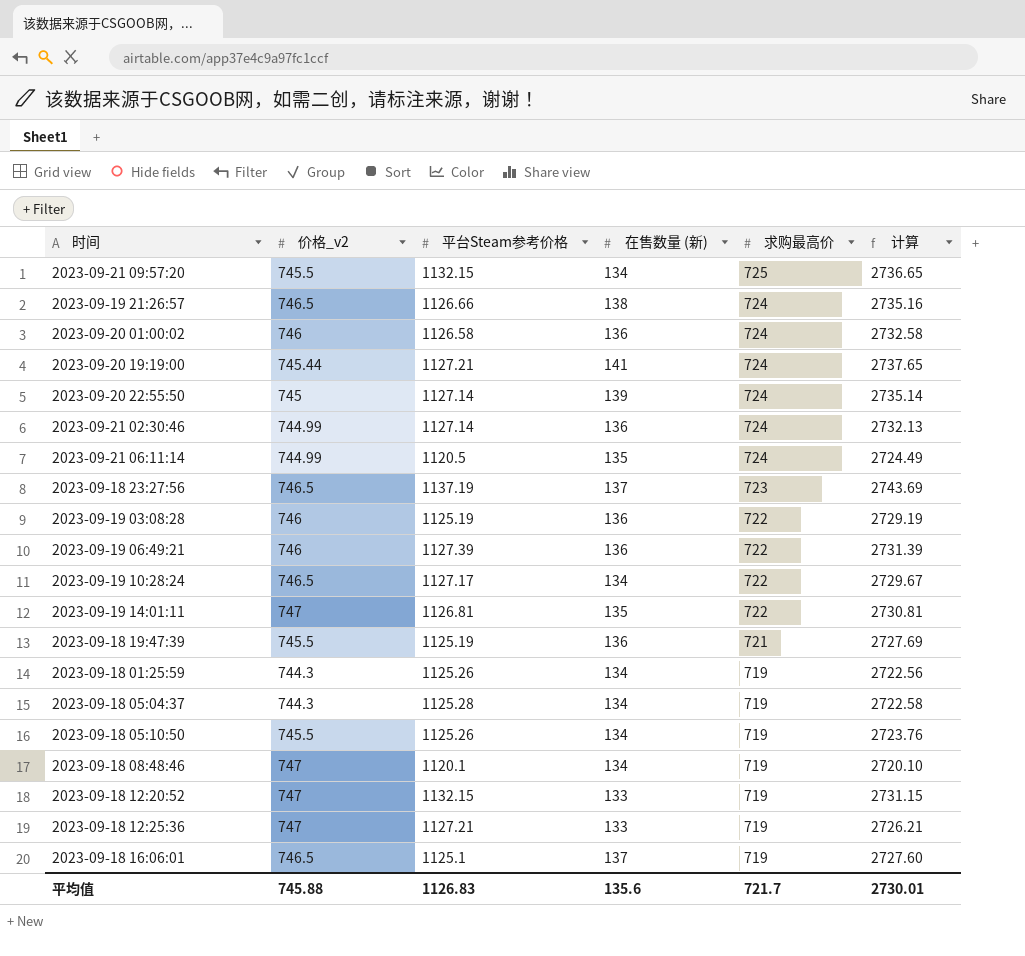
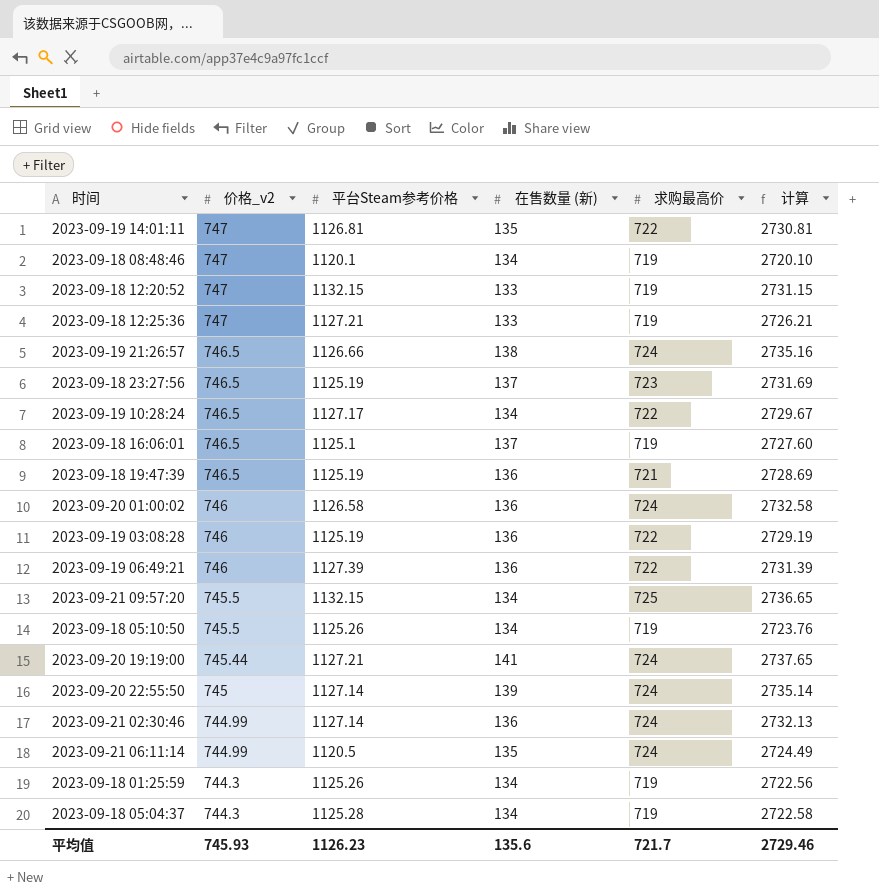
row order: 求购最高价 descending -> 价格_v2 descending
2023-09-18 23:27:56 | 平台Steam参考价格: 1137.19 -> 1125.19
2023-09-18 23:27:56 | 计算: 2743.69 -> 2731.69
2023-09-18 19:47:39 | 价格_v2: 745.5 -> 746.5
2023-09-18 19:47:39 | 计算: 2727.69 -> 2728.69
平均值 | 价格_v2: 745.88 -> 745.93
平均值 | 平台Steam参考价格: 1126.83 -> 1126.23
平均值 | 计算: 2730.01 -> 2729.46

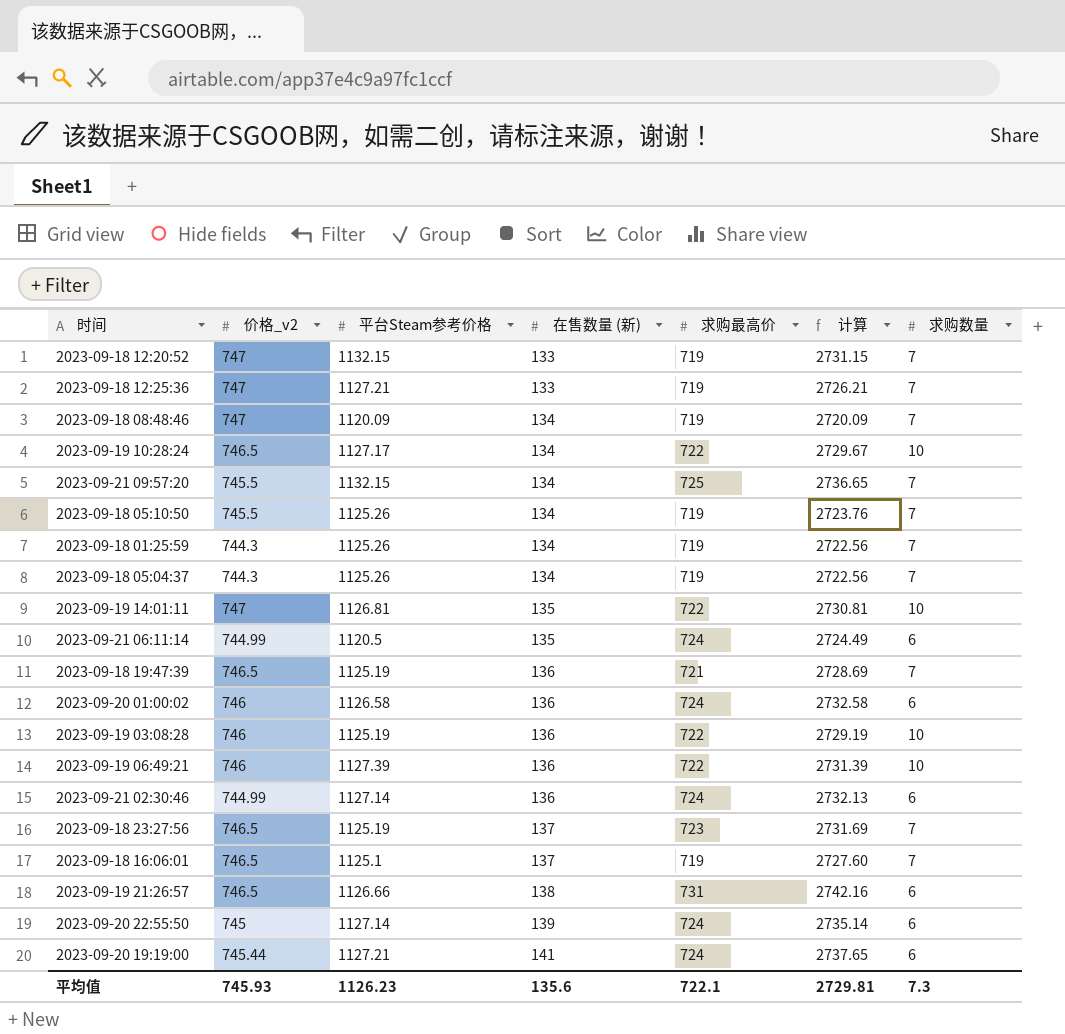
row order: 价格_v2 descending -> 在售数量 (新) ascending
column 求购数量 | position: none -> 7
2023-09-18 08:48:46 | 平台Steam参考价格: 1120.1 -> 1120.09
2023-09-18 08:48:46 | 计算: 2720.10 -> 2720.09
2023-09-18 05:04:37 | 平台Steam参考价格: 1125.28 -> 1125.26
2023-09-18 05:04:37 | 计算: 2722.58 -> 2722.56
2023-09-19 21:26:57 | 求购最高价: 724 -> 731
2023-09-19 21:26:57 | 计算: 2735.16 -> 2742.16
平均值 | 求购最高价: 721.7 -> 722.1
平均值 | 计算: 2729.46 -> 2729.81

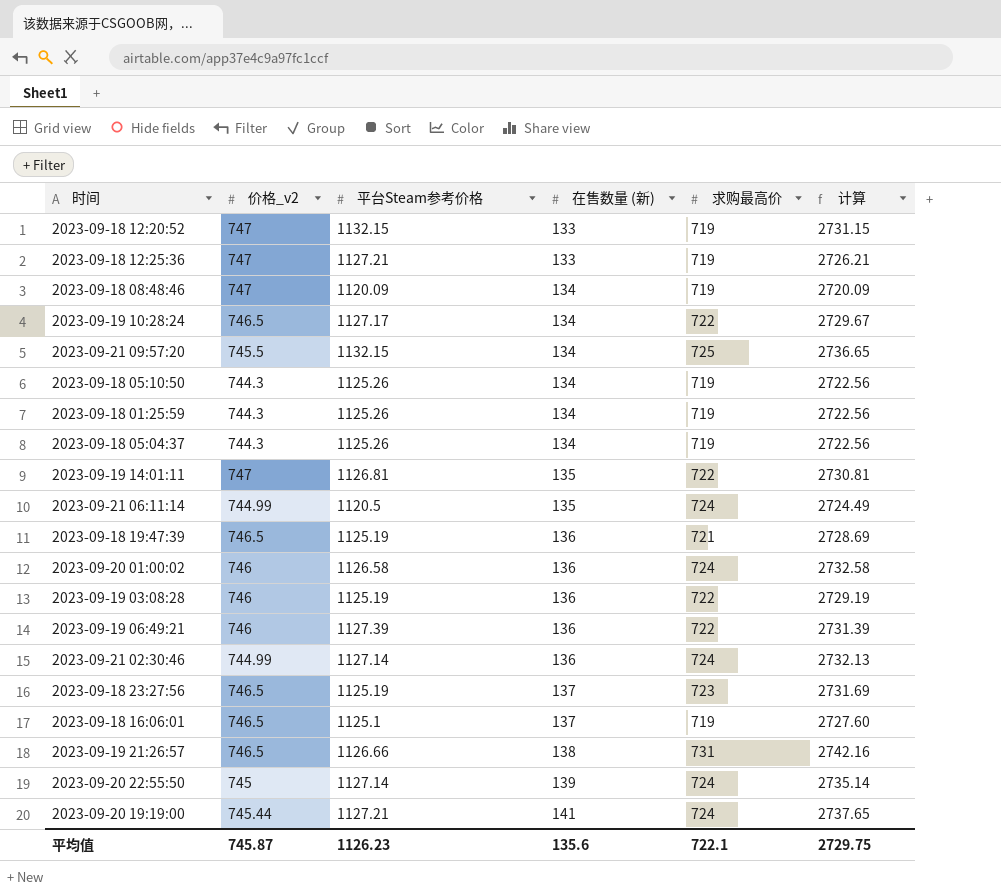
column 求购数量 | position: 7 -> none
2023-09-18 05:10:50 | 价格_v2: 745.5 -> 744.3
2023-09-18 05:10:50 | 计算: 2723.76 -> 2722.56
平均值 | 价格_v2: 745.93 -> 745.87
平均值 | 计算: 2729.81 -> 2729.75

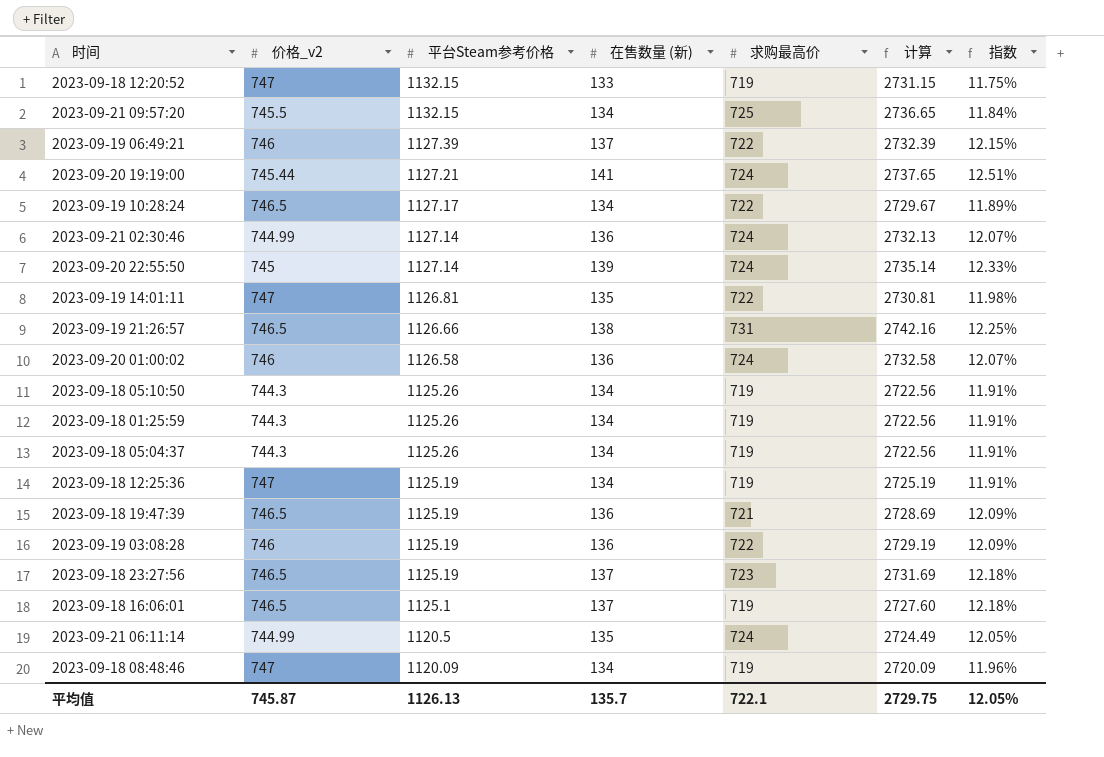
row order: 在售数量 (新) ascending -> 平台Steam参考价格 descending
column 指数 | formula: none -> [在售数量 (新)] / [平台Steam参考价格]
2023-09-19 06:49:21 | 在售数量 (新): 136 -> 137
2023-09-19 06:49:21 | 计算: 2731.39 -> 2732.39
2023-09-18 12:25:36 | 平台Steam参考价格: 1127.21 -> 1125.19
2023-09-18 12:25:36 | 在售数量 (新): 133 -> 134
2023-09-18 12:25:36 | 计算: 2726.21 -> 2725.19
平均值 | 平台Steam参考价格: 1126.23 -> 1126.13
平均值 | 在售数量 (新): 135.6 -> 135.7

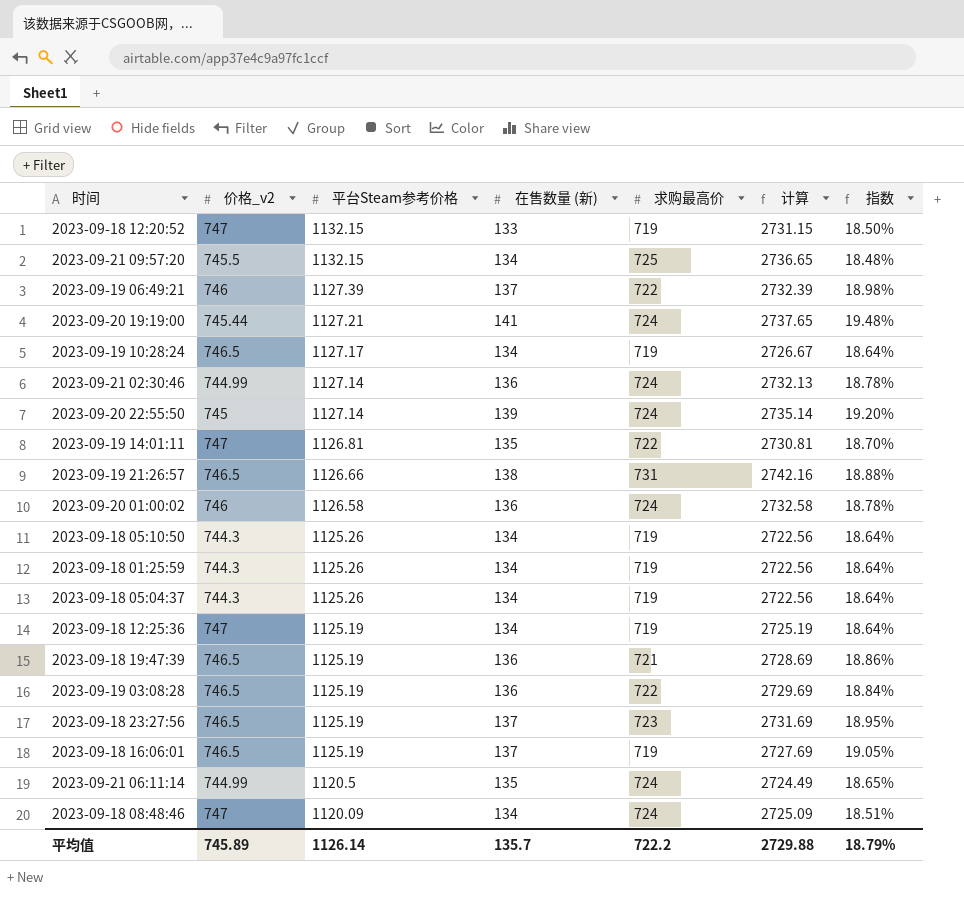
column 指数 | formula: [在售数量 (新)] / [平台Steam参考价格] -> [在售数量 (新)] / [求购最高价]
2023-09-19 10:28:24 | 求购最高价: 722 -> 719
2023-09-19 10:28:24 | 计算: 2729.67 -> 2726.67
2023-09-19 03:08:28 | 价格_v2: 746 -> 746.5
2023-09-19 03:08:28 | 计算: 2729.19 -> 2729.69
2023-09-18 16:06:01 | 平台Steam参考价格: 1125.1 -> 1125.19
2023-09-18 16:06:01 | 计算: 2727.60 -> 2727.69
2023-09-18 08:48:46 | 求购最高价: 719 -> 724
2023-09-18 08:48:46 | 计算: 2720.09 -> 2725.09
平均值 | 价格_v2: 745.87 -> 745.89
平均值 | 平台Steam参考价格: 1126.13 -> 1126.14
平均值 | 求购最高价: 722.1 -> 722.2
平均值 | 计算: 2729.75 -> 2729.88
平均值 | 指数: 12.05% -> 18.79%

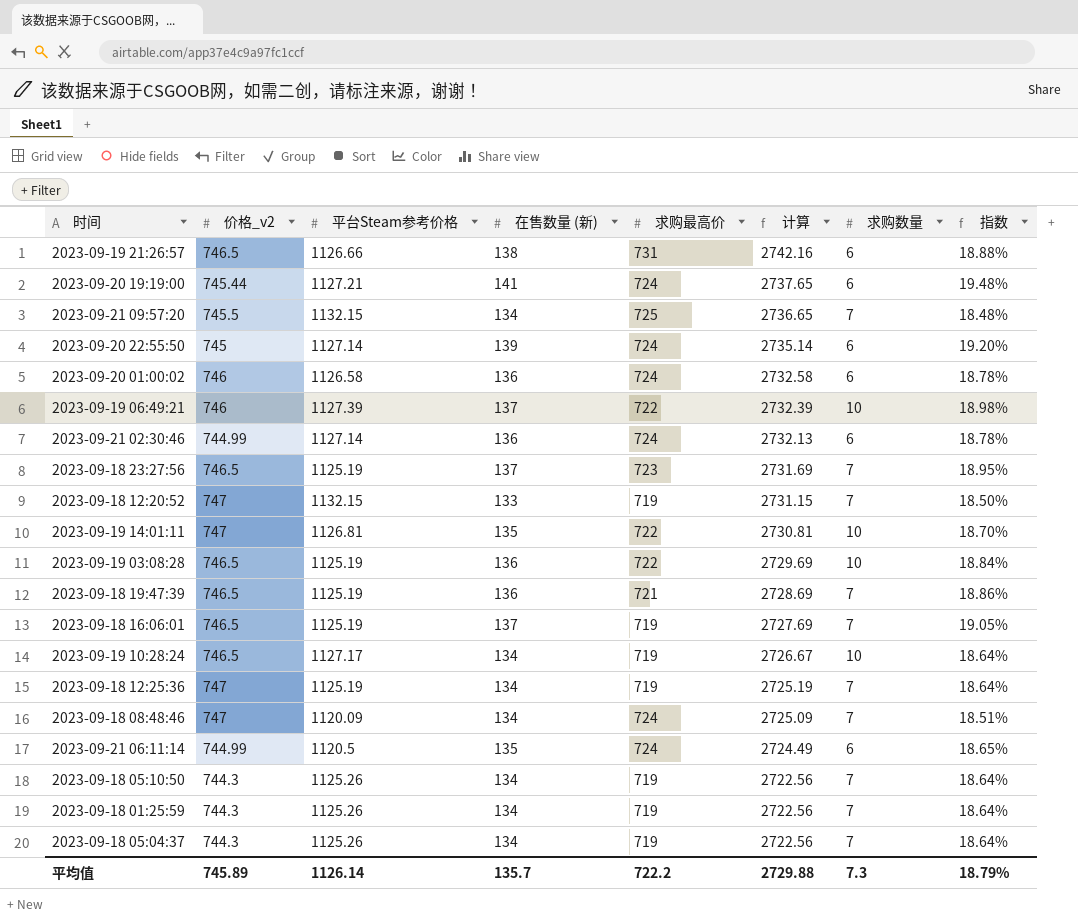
row order: 平台Steam参考价格 descending -> 计算 descending
column 求购数量 | position: none -> 7

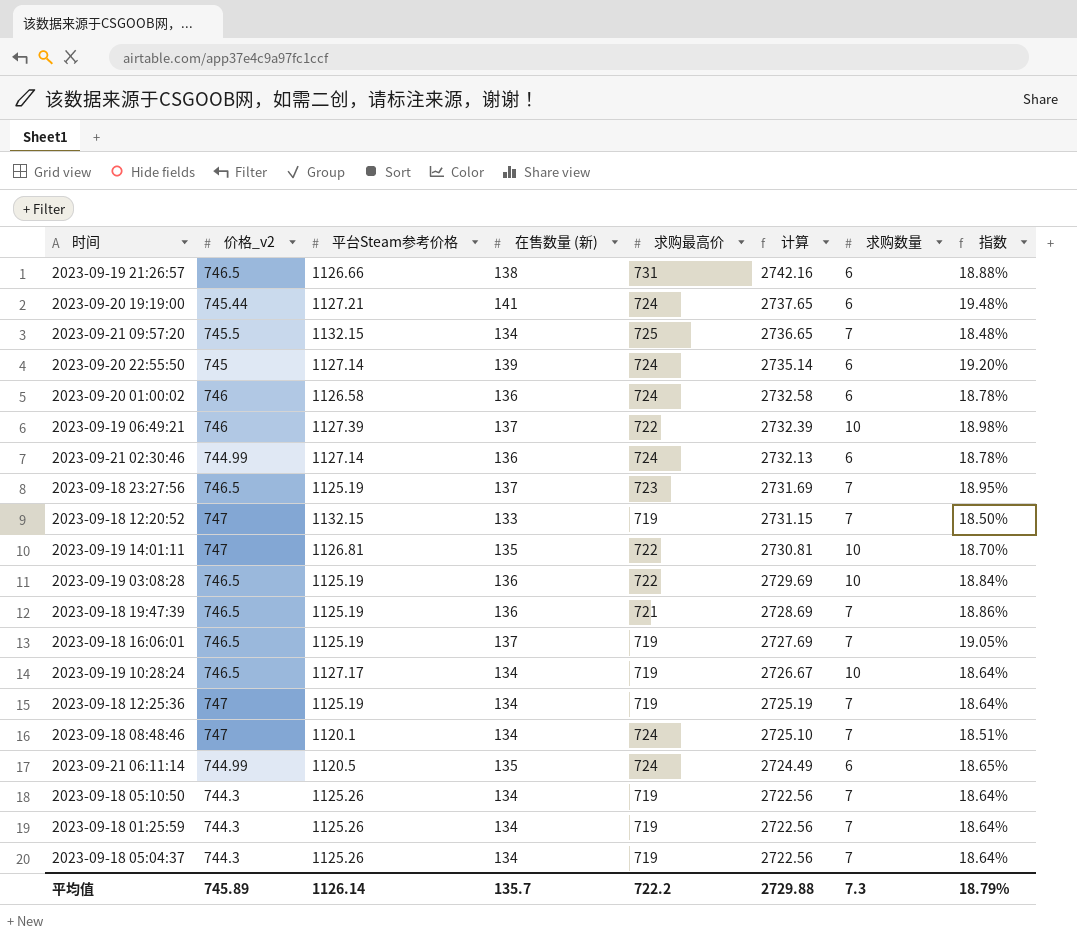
2023-09-18 08:48:46 | 平台Steam参考价格: 1120.09 -> 1120.1
2023-09-18 08:48:46 | 计算: 2725.09 -> 2725.10

